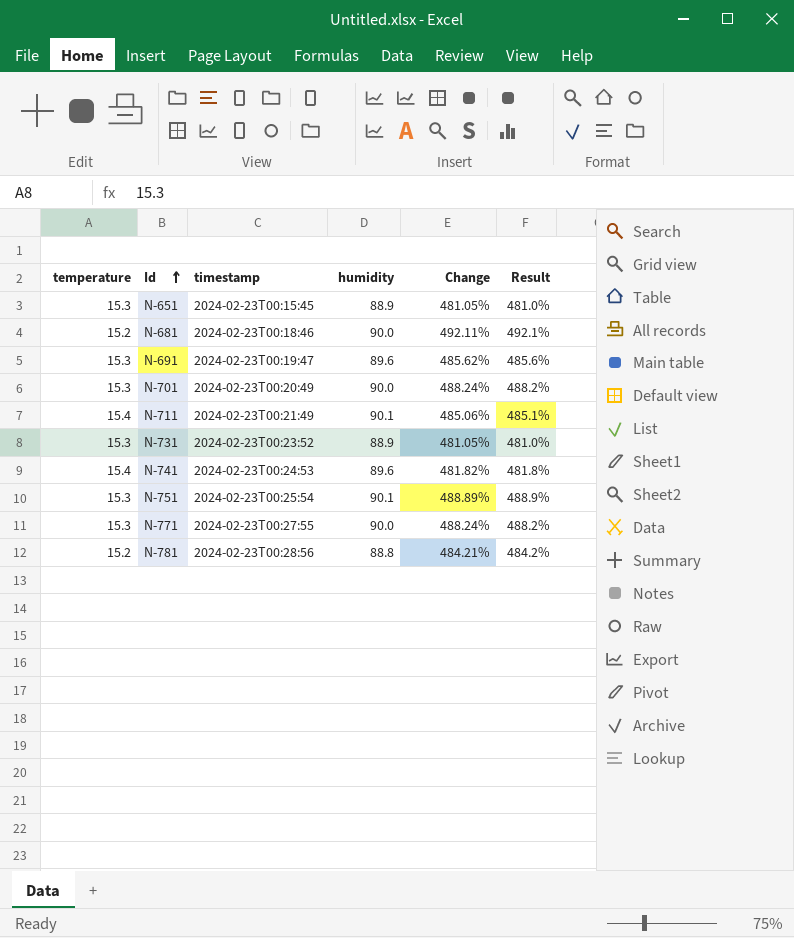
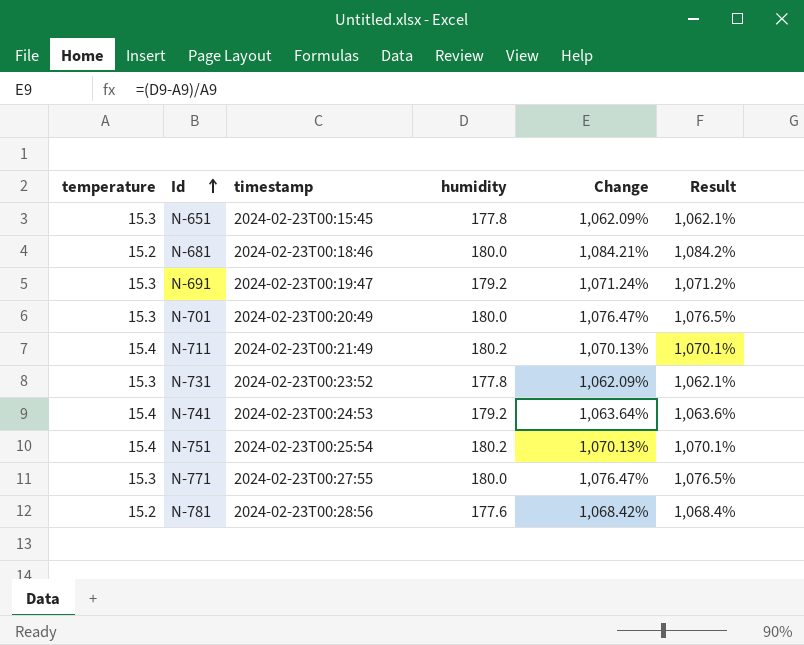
N-651 | humidity: 88.9 -> 177.8
N-651 | Change: 481.05% -> 1,062.09%
N-651 | Result: 481.0% -> 1,062.1%
N-681 | humidity: 90.0 -> 180.0
N-681 | Change: 492.11% -> 1,084.21%
N-681 | Result: 492.1% -> 1,084.2%
N-691 | humidity: 89.6 -> 179.2
N-691 | Change: 485.62% -> 1,071.24%
N-691 | Result: 485.6% -> 1,071.2%
N-701 | humidity: 90.0 -> 180.0
N-701 | Change: 488.24% -> 1,076.47%
N-701 | Result: 488.2% -> 1,076.5%
N-711 | humidity: 90.1 -> 180.2
N-711 | Change: 485.06% -> 1,070.13%
N-711 | Result: 485.1% -> 1,070.1%
N-731 | humidity: 88.9 -> 177.8
N-731 | Change: 481.05% -> 1,062.09%
N-731 | Result: 481.0% -> 1,062.1%
N-741 | humidity: 89.6 -> 179.2
N-741 | Change: 481.82% -> 1,063.64%
N-741 | Result: 481.8% -> 1,063.6%
N-751 | temperature: 15.3 -> 15.4
N-751 | humidity: 90.1 -> 180.2
N-751 | Change: 488.89% -> 1,070.13%
N-751 | Result: 488.9% -> 1,070.1%
N-771 | humidity: 90.0 -> 180.0
N-771 | Change: 488.24% -> 1,076.47%
N-771 | Result: 488.2% -> 1,076.5%
N-781 | humidity: 88.8 -> 177.6
N-781 | Change: 484.21% -> 1,068.42%
N-781 | Result: 484.2% -> 1,068.4%

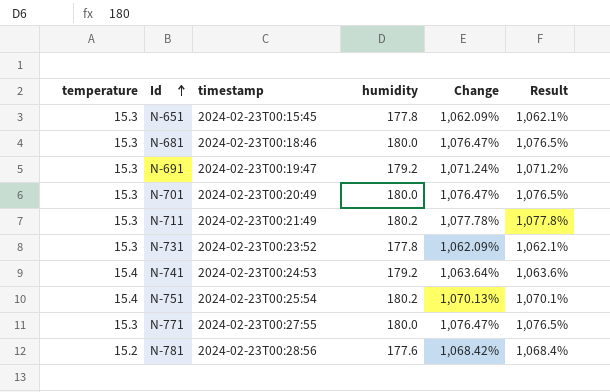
N-681 | temperature: 15.2 -> 15.3
N-681 | Change: 1,084.21% -> 1,076.47%
N-681 | Result: 1,084.2% -> 1,076.5%
N-711 | temperature: 15.4 -> 15.3
N-711 | Change: 1,070.13% -> 1,077.78%
N-711 | Result: 1,070.1% -> 1,077.8%

